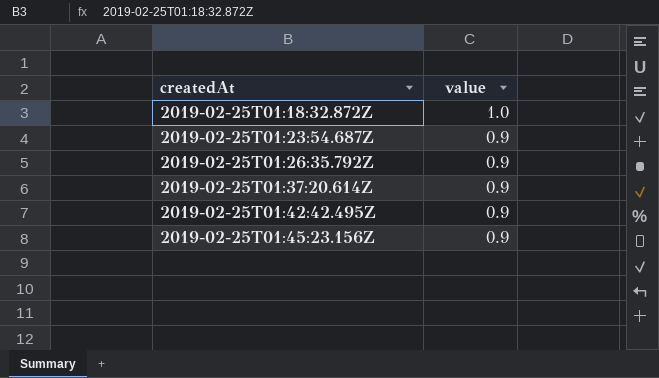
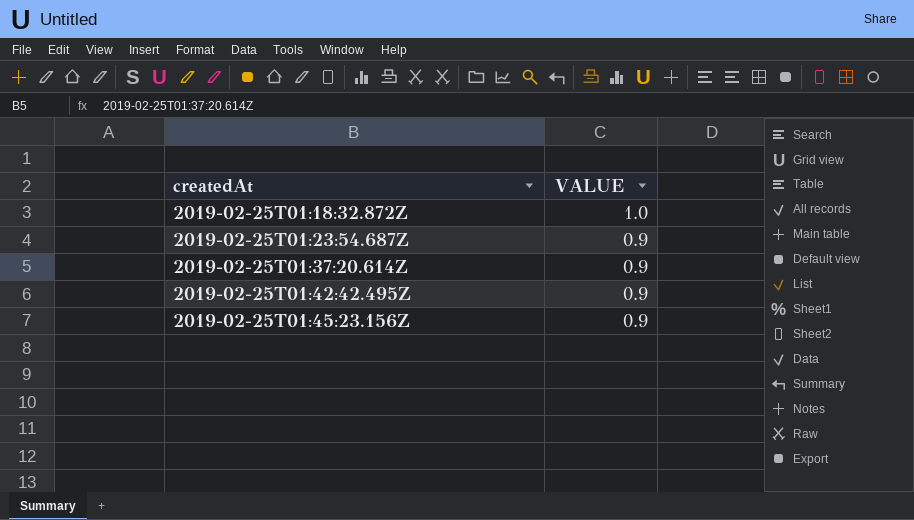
column name: value -> VALUE
row 2019-02-25T01:26:35.792Z: 0.9 -> none

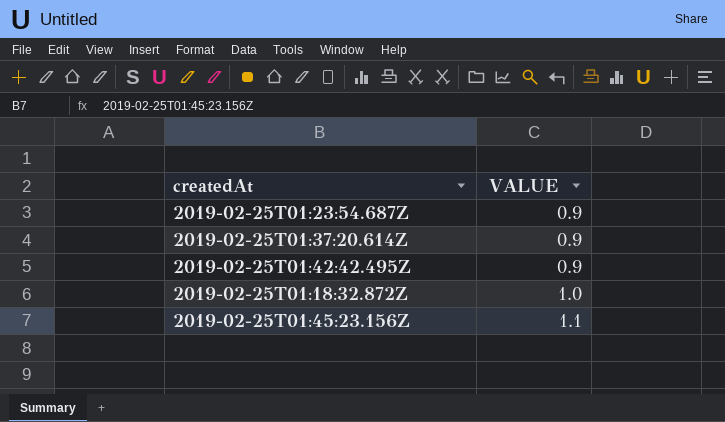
row order: createdAt ascending -> VALUE ascending
2019-02-25T01:45:23.156Z | VALUE: 0.9 -> 1.1

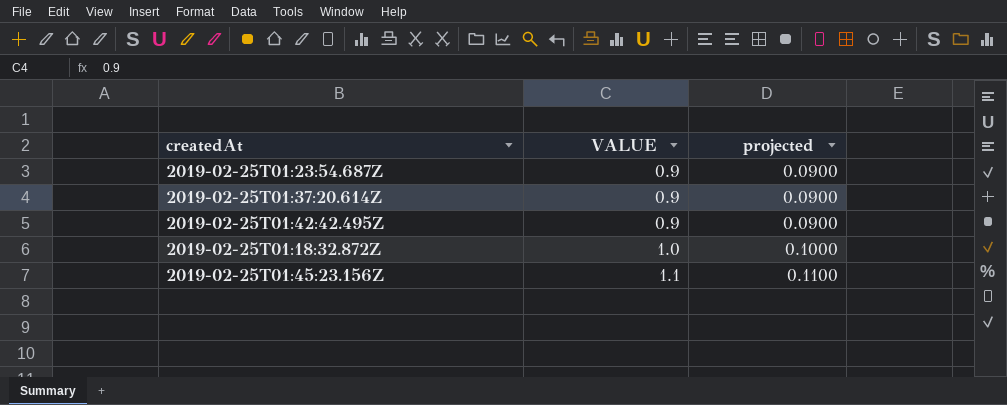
column projected | formula: none -> [VALUE] * 0.1

